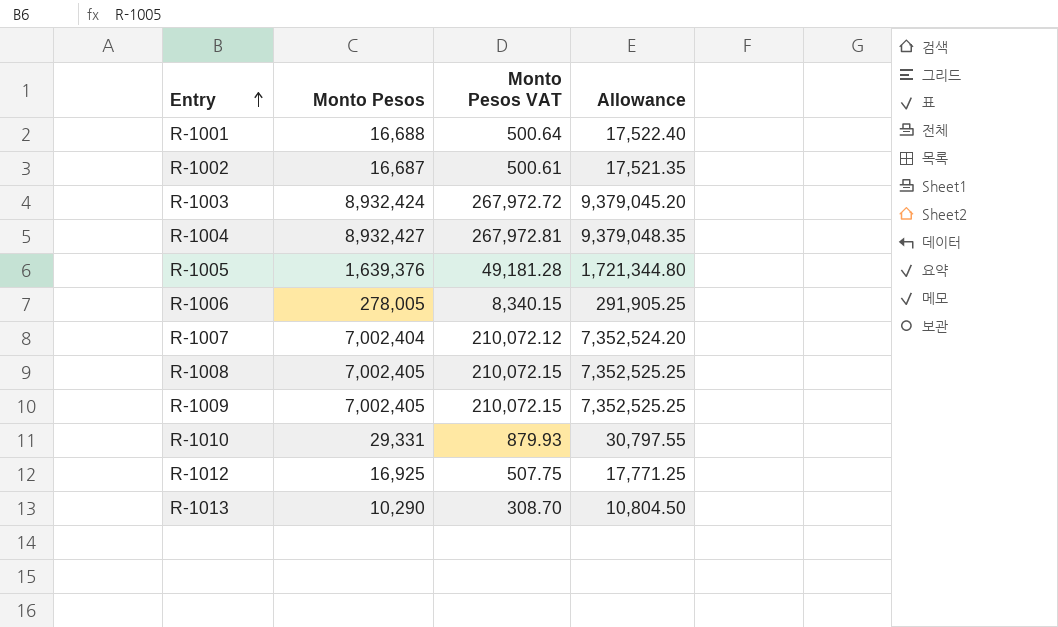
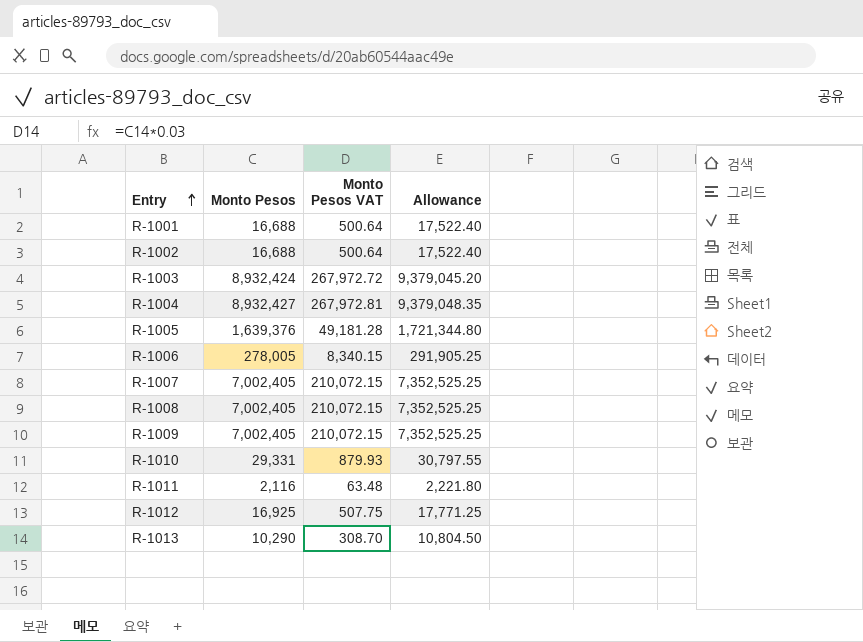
R-1002 | Monto Pesos: 16,687 -> 16,688
R-1002 | Monto Pesos VAT: 500.61 -> 500.64
R-1002 | Allowance: 17,521.35 -> 17,522.40
R-1007 | Monto Pesos: 7,002,404 -> 7,002,405
R-1007 | Monto Pesos VAT: 210,072.12 -> 210,072.15
R-1007 | Allowance: 7,352,524.20 -> 7,352,525.25
row R-1011: none -> 2,116 | 63.48 | 2,221.80

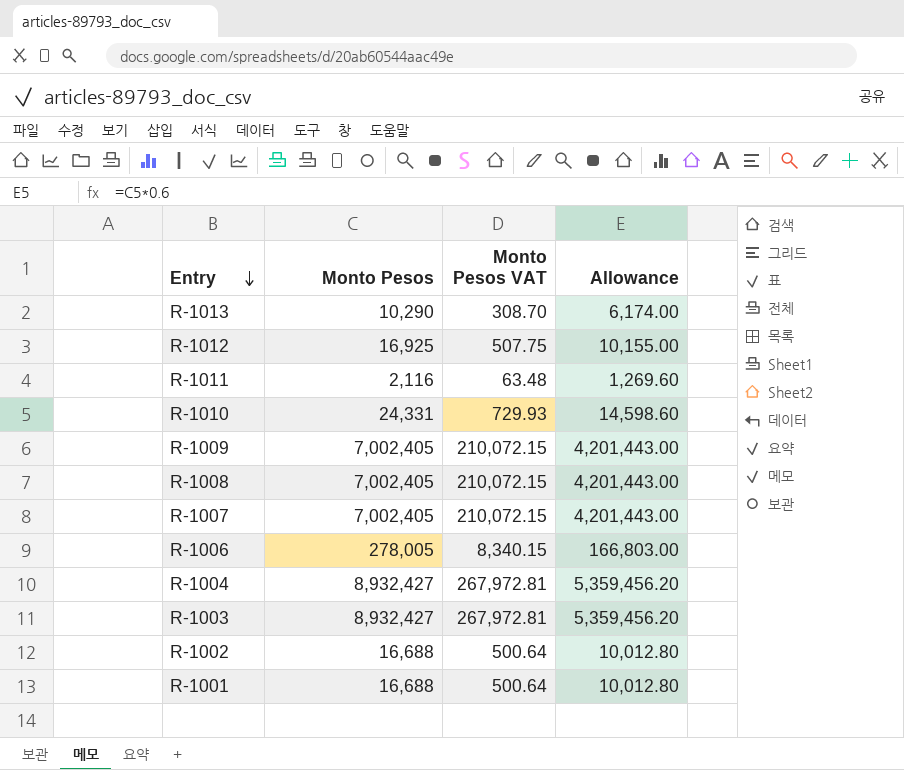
row order: Entry ascending -> Entry descending
column Allowance | formula: [Monto Pesos] * 1.05 -> [Monto Pesos] * 0.6
row R-1005: 1,639,376 | 49,181.28 | 1,721,344.80 -> none
R-1010 | Monto Pesos: 29,331 -> 24,331
R-1010 | Monto Pesos VAT: 879.93 -> 729.93
R-1003 | Monto Pesos: 8,932,424 -> 8,932,427
R-1003 | Monto Pesos VAT: 267,972.72 -> 267,972.81

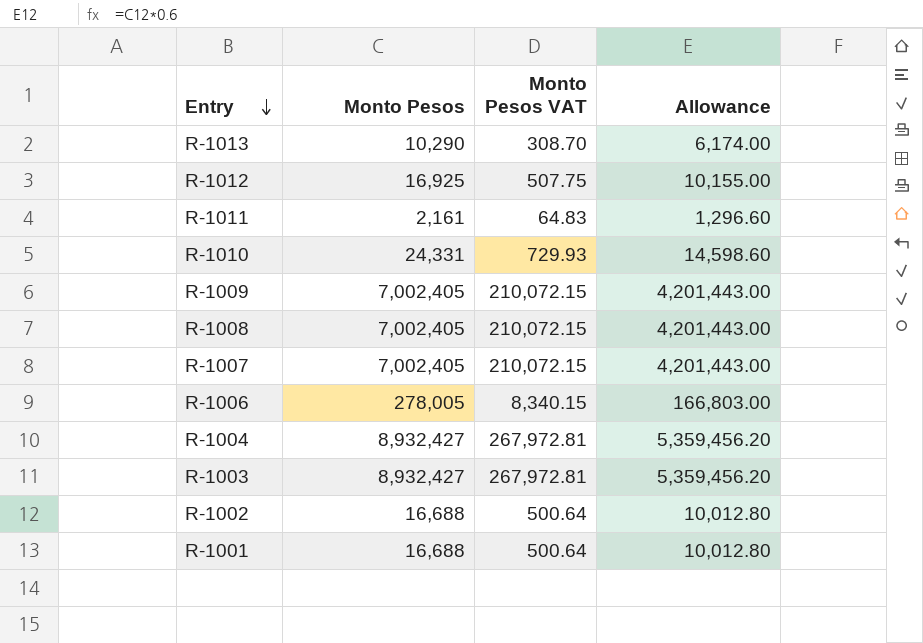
R-1011 | Monto Pesos: 2,116 -> 2,161
R-1011 | Monto Pesos VAT: 63.48 -> 64.83
R-1011 | Allowance: 1,269.60 -> 1,296.60

